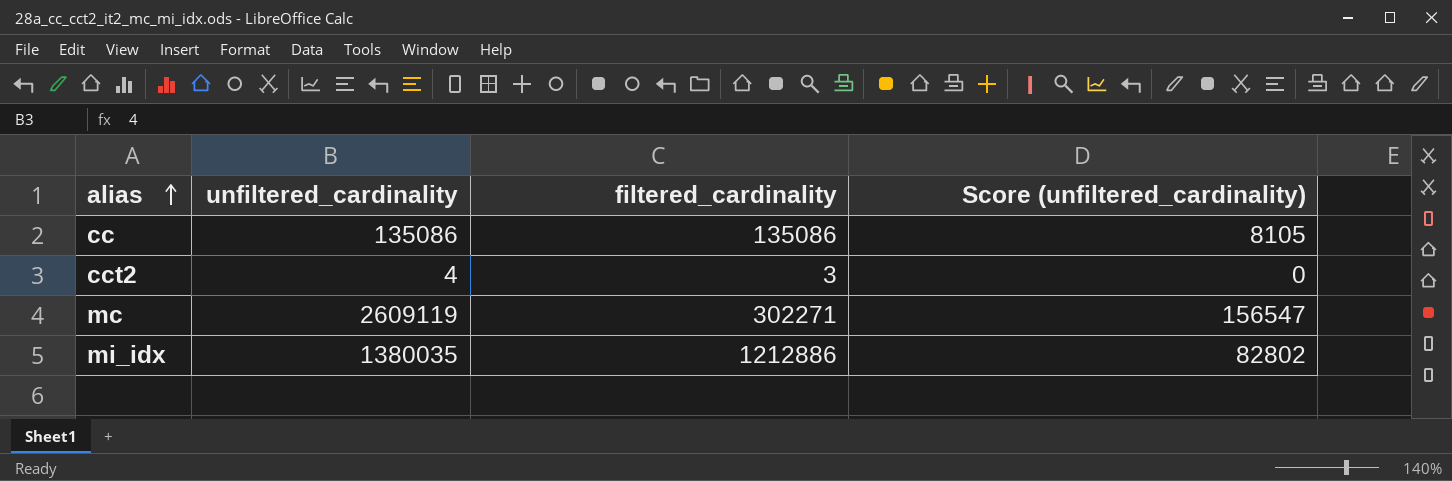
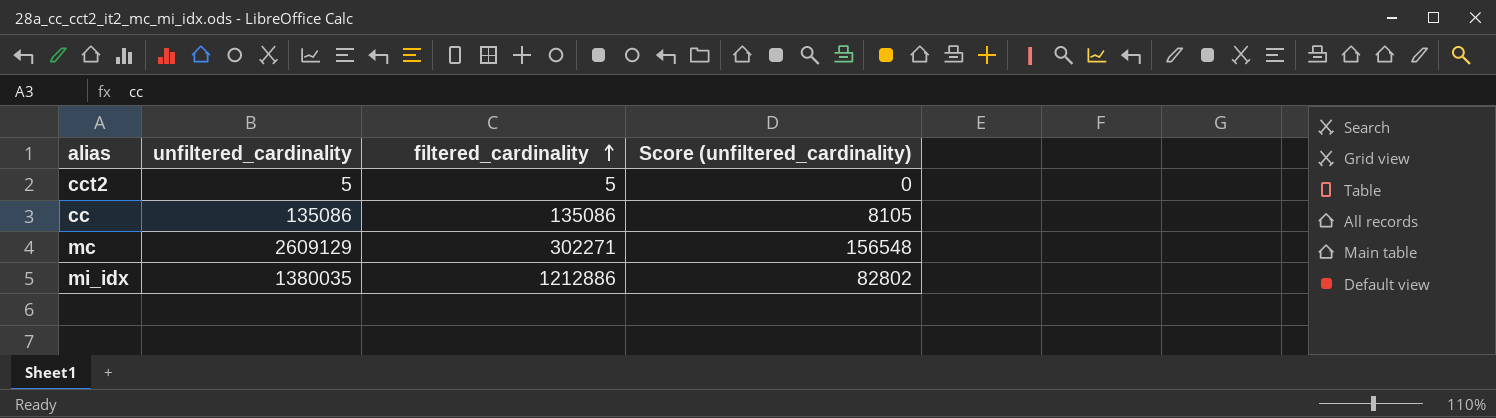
row order: alias ascending -> filtered_cardinality ascending
cct2 | unfiltered_cardinality: 4 -> 5
cct2 | filtered_cardinality: 3 -> 5
mc | unfiltered_cardinality: 2609119 -> 2609129
mc | Score (unfiltered_cardinality): 156547 -> 156548

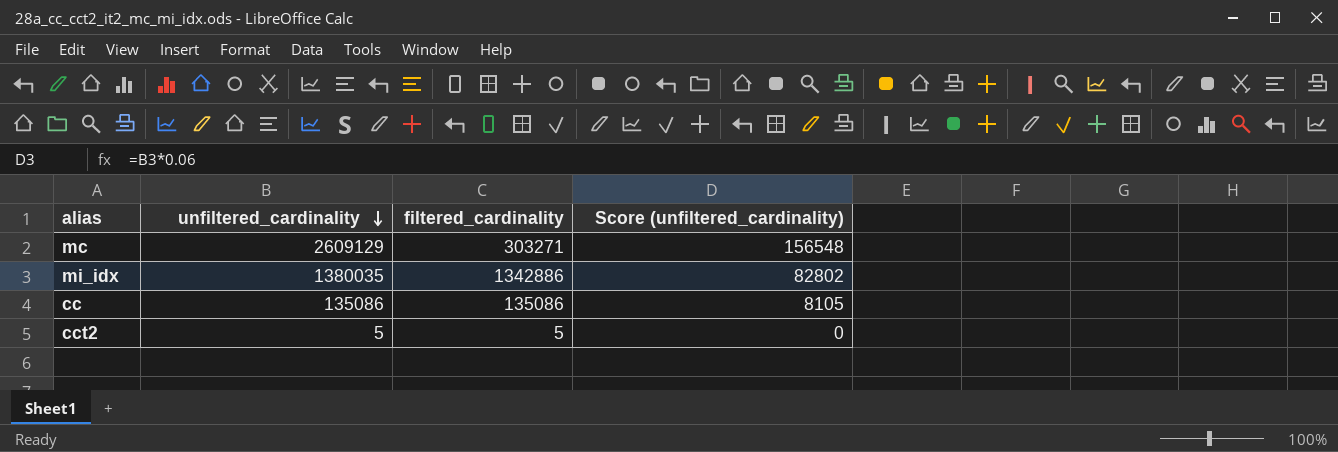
row order: filtered_cardinality ascending -> unfiltered_cardinality descending
mc | filtered_cardinality: 302271 -> 303271
mi_idx | filtered_cardinality: 1212886 -> 1342886

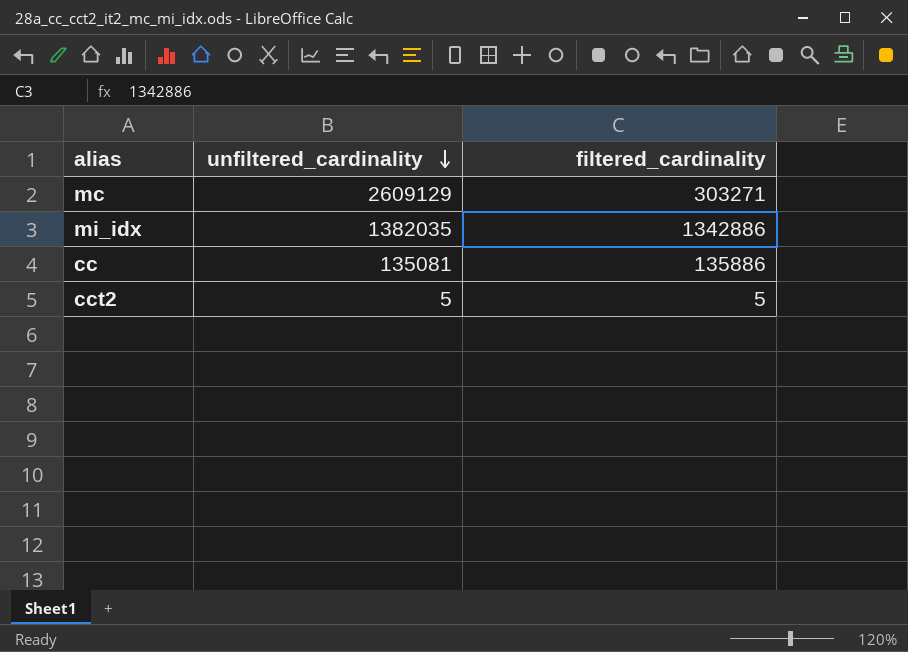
column Score (unfiltered_cardinality) | formula: [unfiltered_cardinality] * 0.06 -> none
mi_idx | unfiltered_cardinality: 1380035 -> 1382035
cc | unfiltered_cardinality: 135086 -> 135081
cc | filtered_cardinality: 135086 -> 135886

